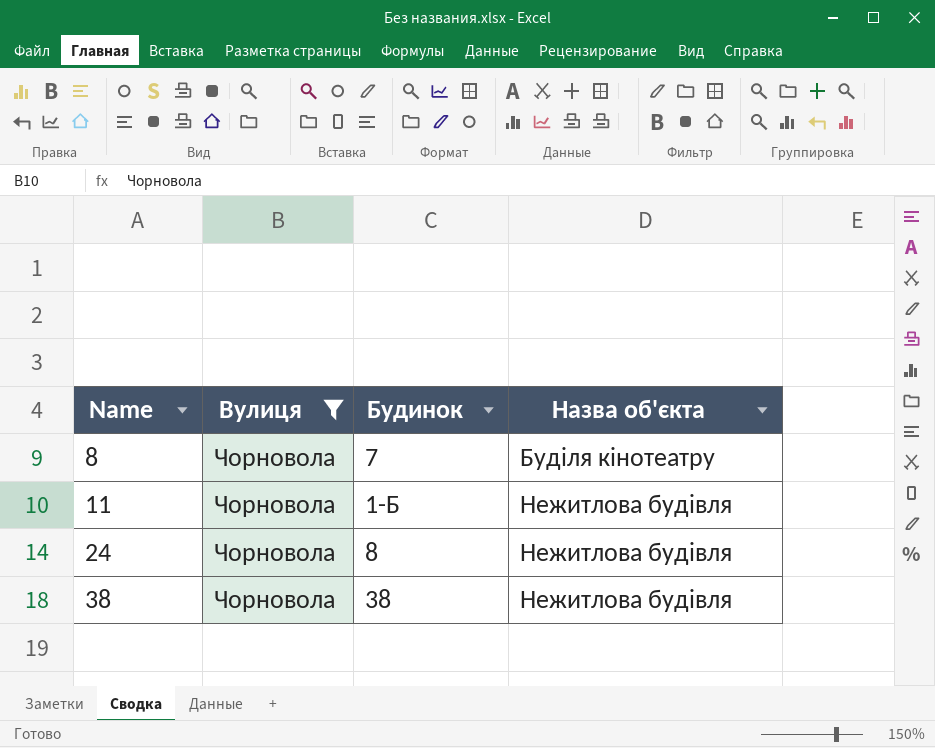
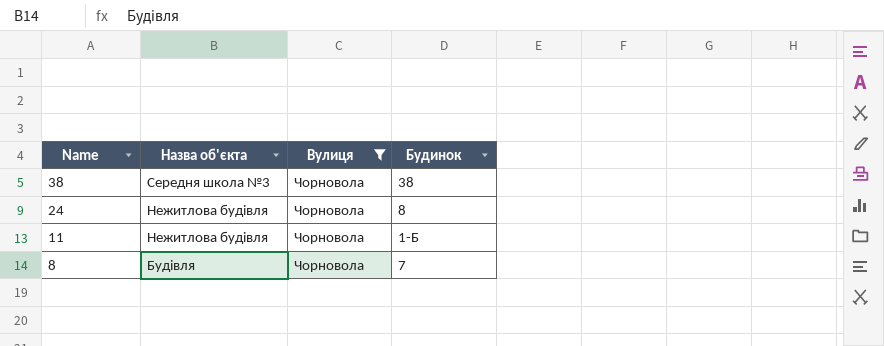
row order: Name ascending -> Name descending
column Назва об'єкта | position: 4 -> 2
38 | Назва об'єкта: Нежитлова будівля -> Середня школа №3
8 | Назва об'єкта: Буділя кінотеатру -> Будівля

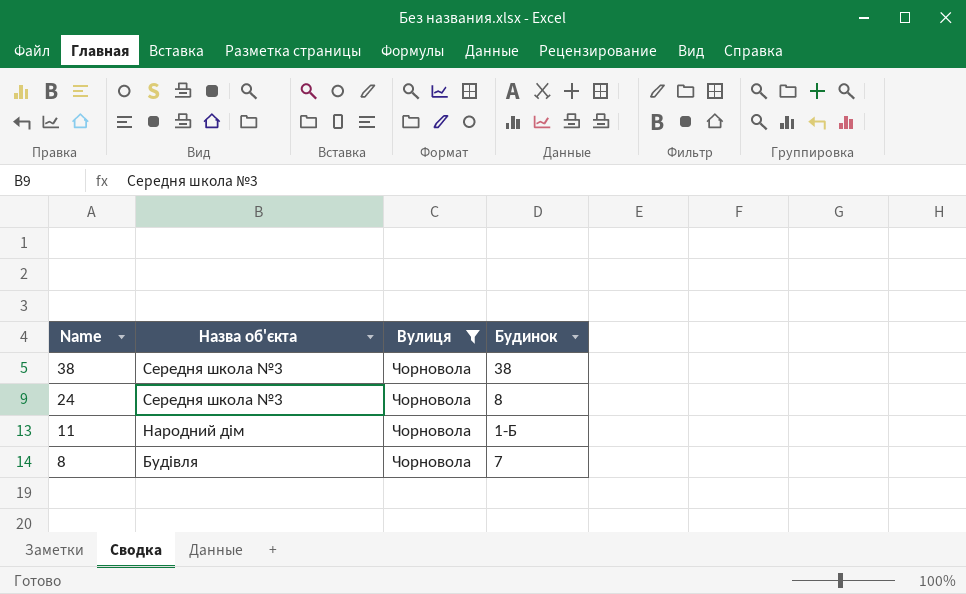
24 | Назва об'єкта: Нежитлова будівля -> Середня школа №3
11 | Назва об'єкта: Нежитлова будівля -> Народний дім

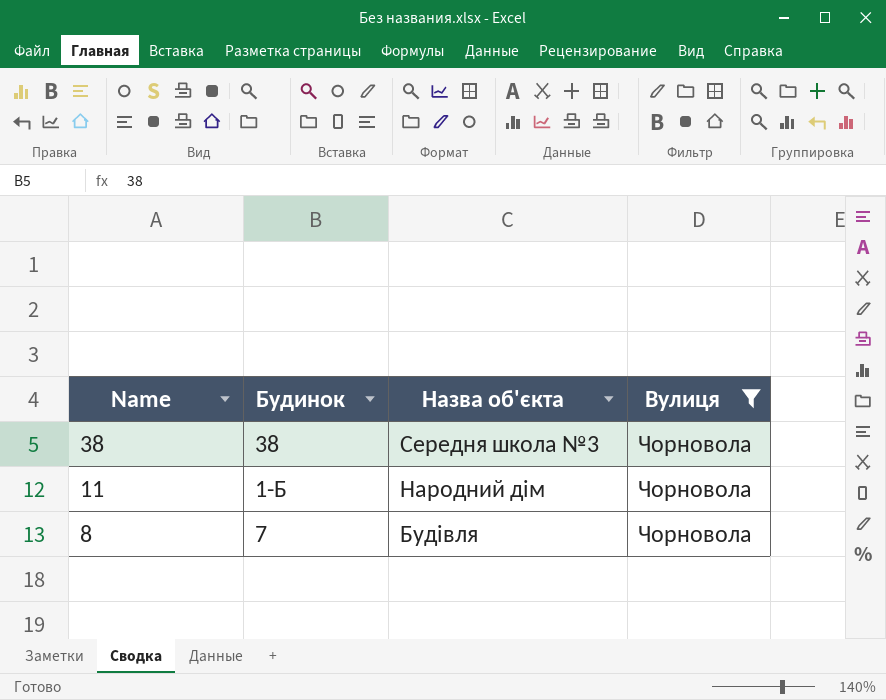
column Будинок | position: 4 -> 2
row 24: Середня школа №3 | Чорновола | 8 -> none

